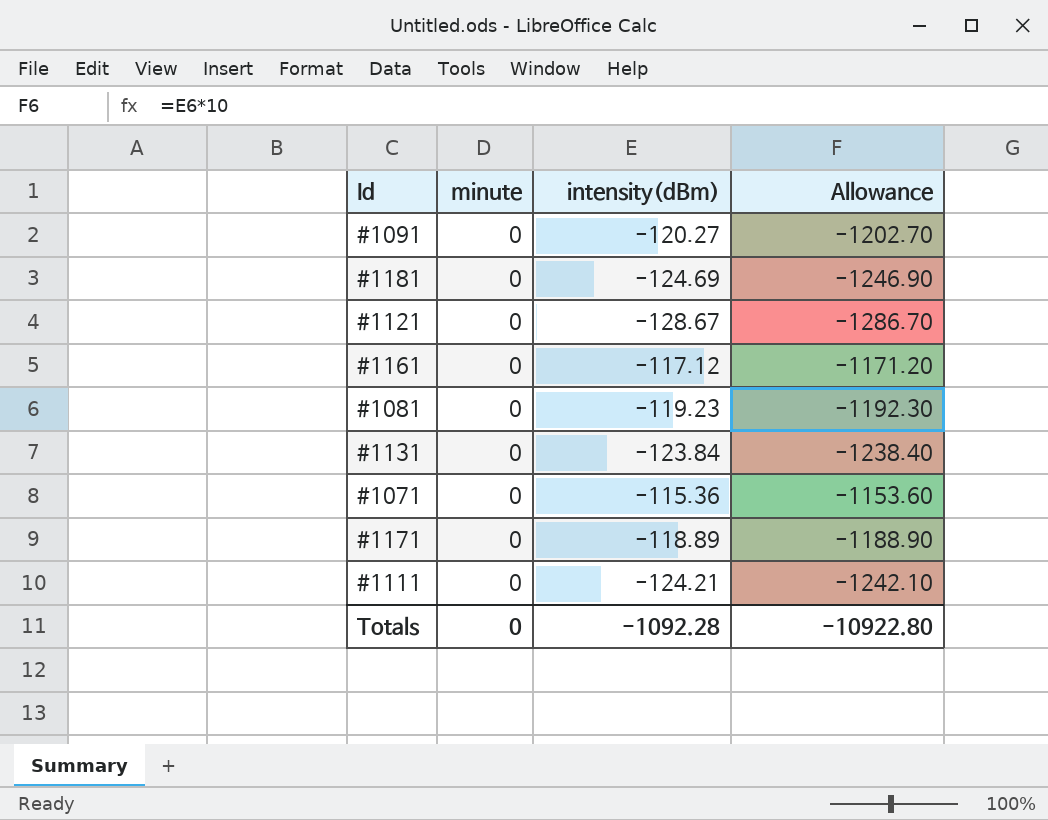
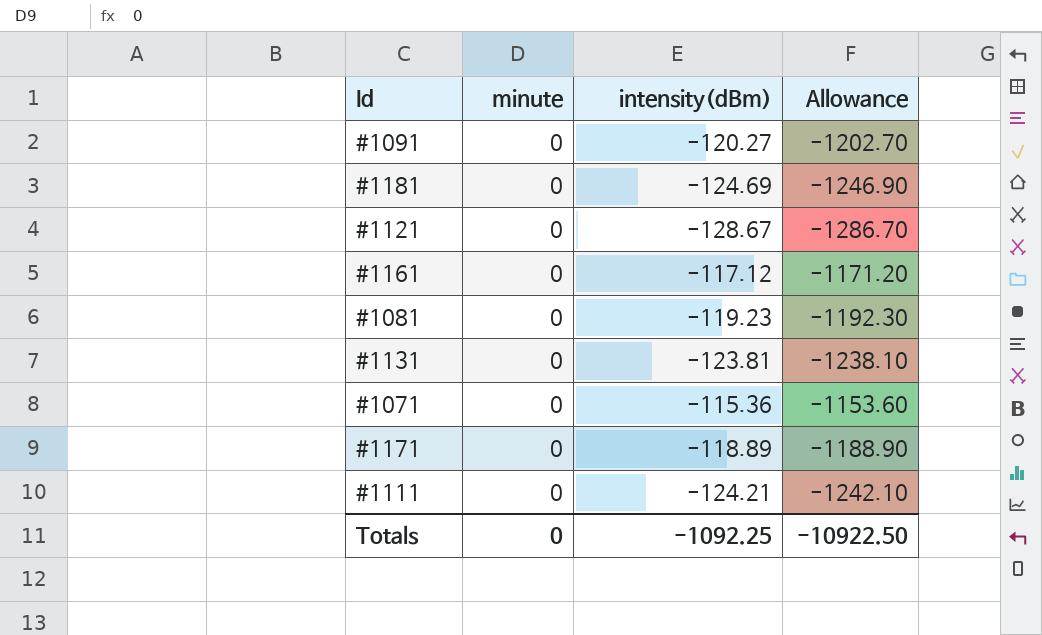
#1131 | intensity(dBm): -123.84 -> -123.81
#1131 | Allowance: -1238.40 -> -1238.10
Totals | intensity(dBm): -1092.28 -> -1092.25
Totals | Allowance: -10922.80 -> -10922.50

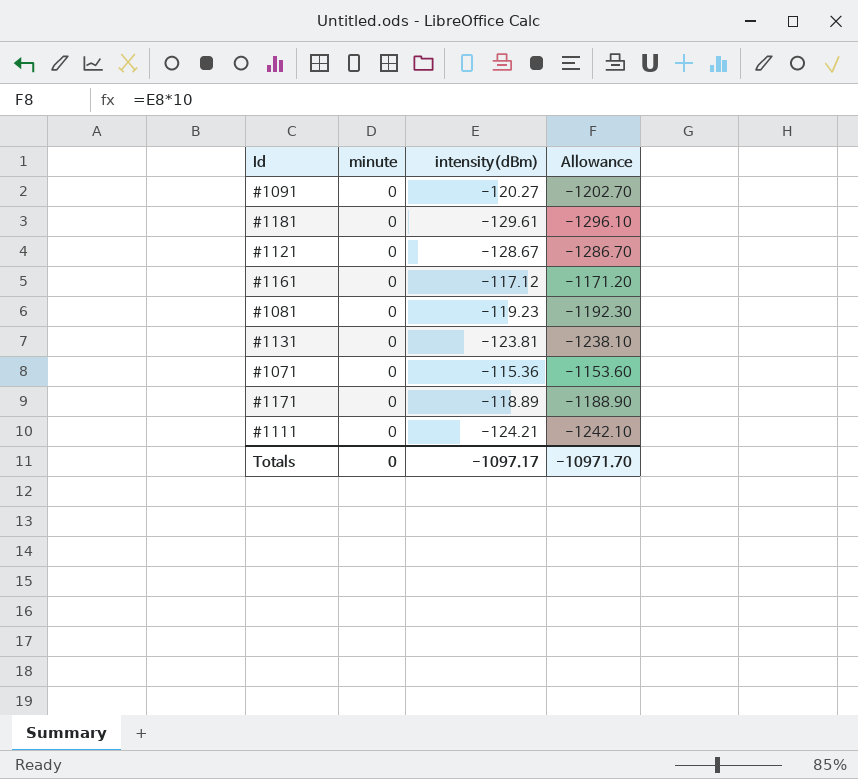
#1181 | intensity(dBm): -124.69 -> -129.61
#1181 | Allowance: -1246.90 -> -1296.10
Totals | intensity(dBm): -1092.25 -> -1097.17
Totals | Allowance: -10922.50 -> -10971.70

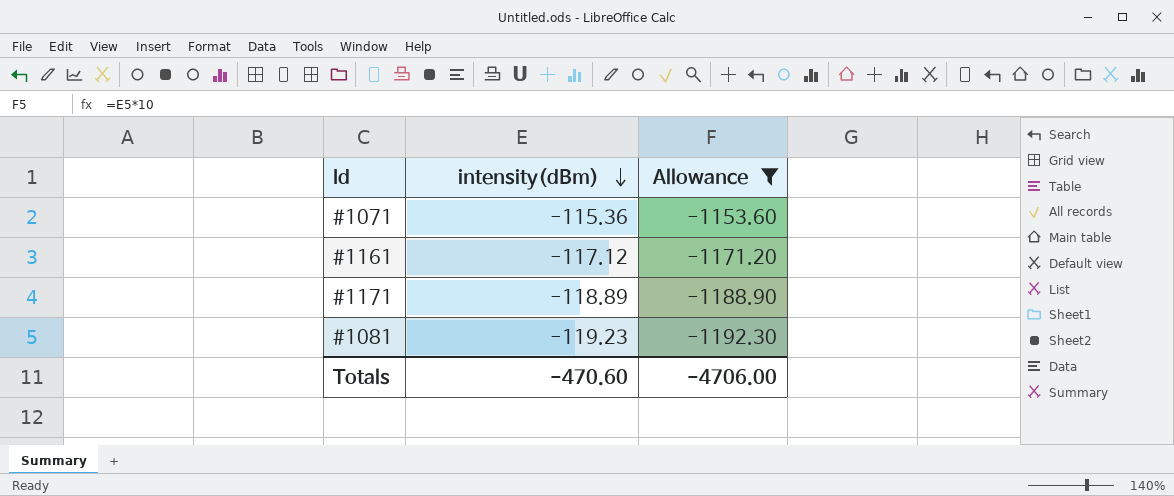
filter: none -> Allowance >= -1192.30
row order: none -> intensity(dBm) descending
column minute | position: 2 -> none
Totals | intensity(dBm): -1097.17 -> -470.60
Totals | Allowance: -10971.70 -> -4706.00

